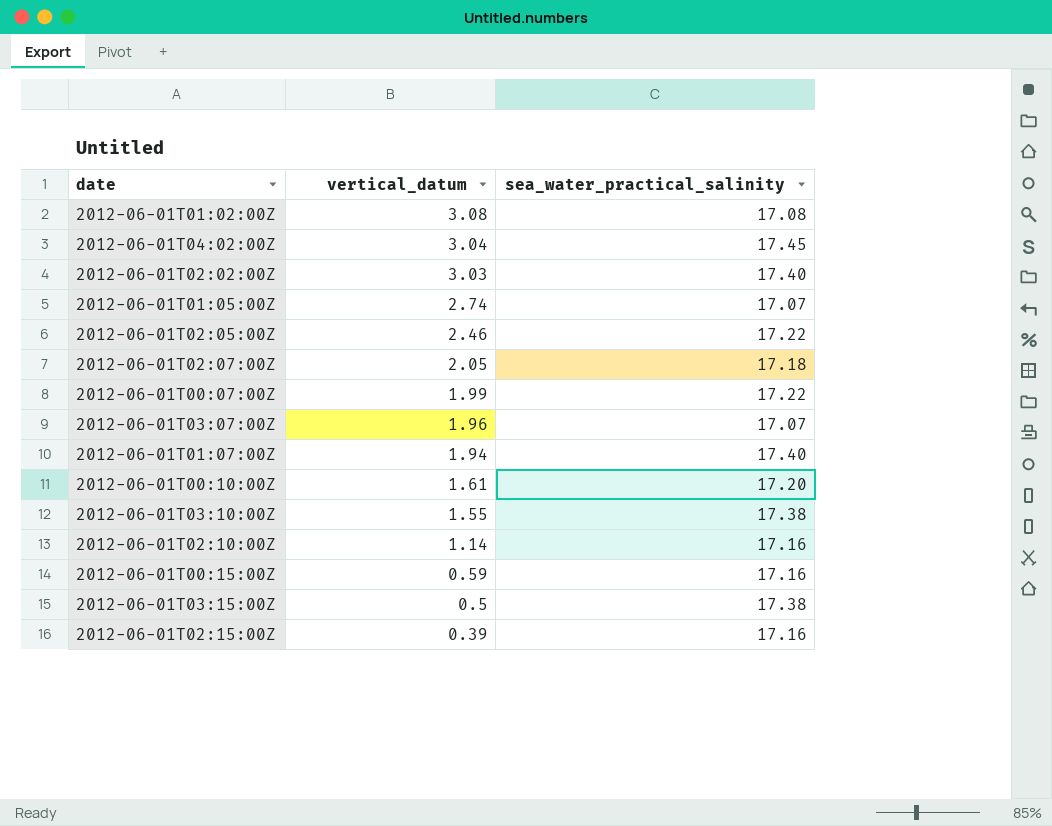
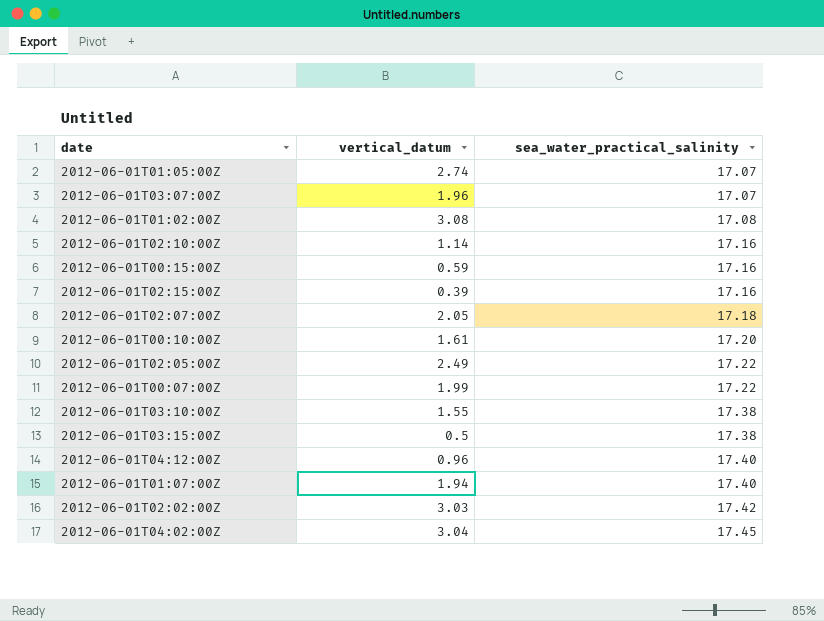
row order: vertical_datum descending -> sea_water_practical_salinity ascending
2012-06-01T02:05:00Z | vertical_datum: 2.46 -> 2.49
row 2012-06-01T04:12:00Z: none -> 0.96 | 17.40
2012-06-01T02:02:00Z | sea_water_practical_salinity: 17.40 -> 17.42

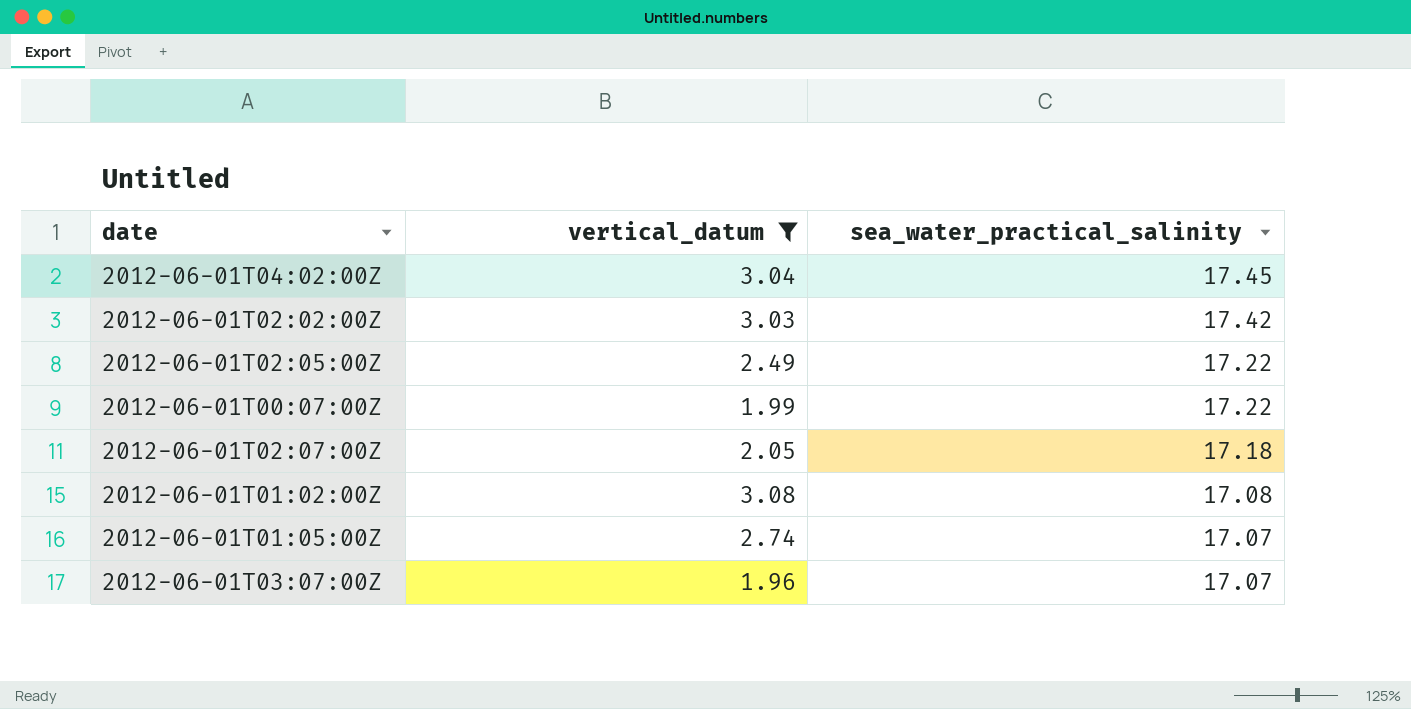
filter: none -> vertical_datum >= 1.96
row order: sea_water_practical_salinity ascending -> sea_water_practical_salinity descending

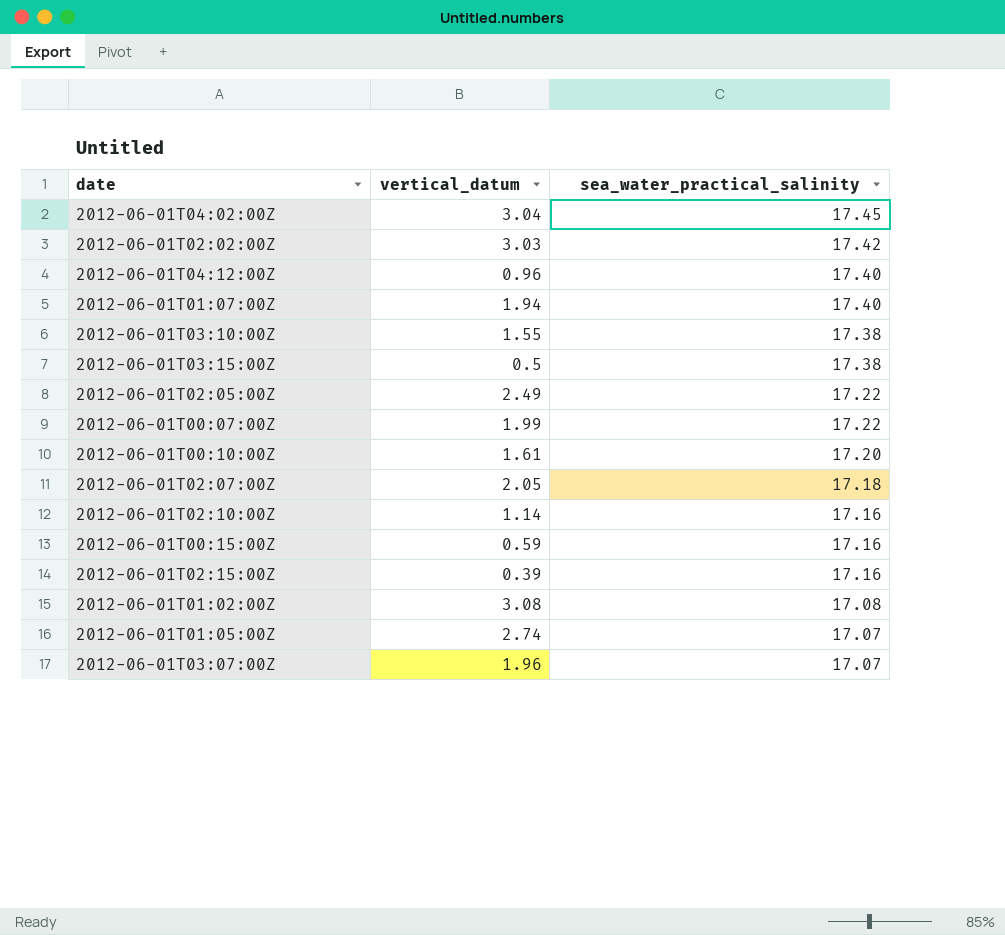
filter: vertical_datum >= 1.96 -> none

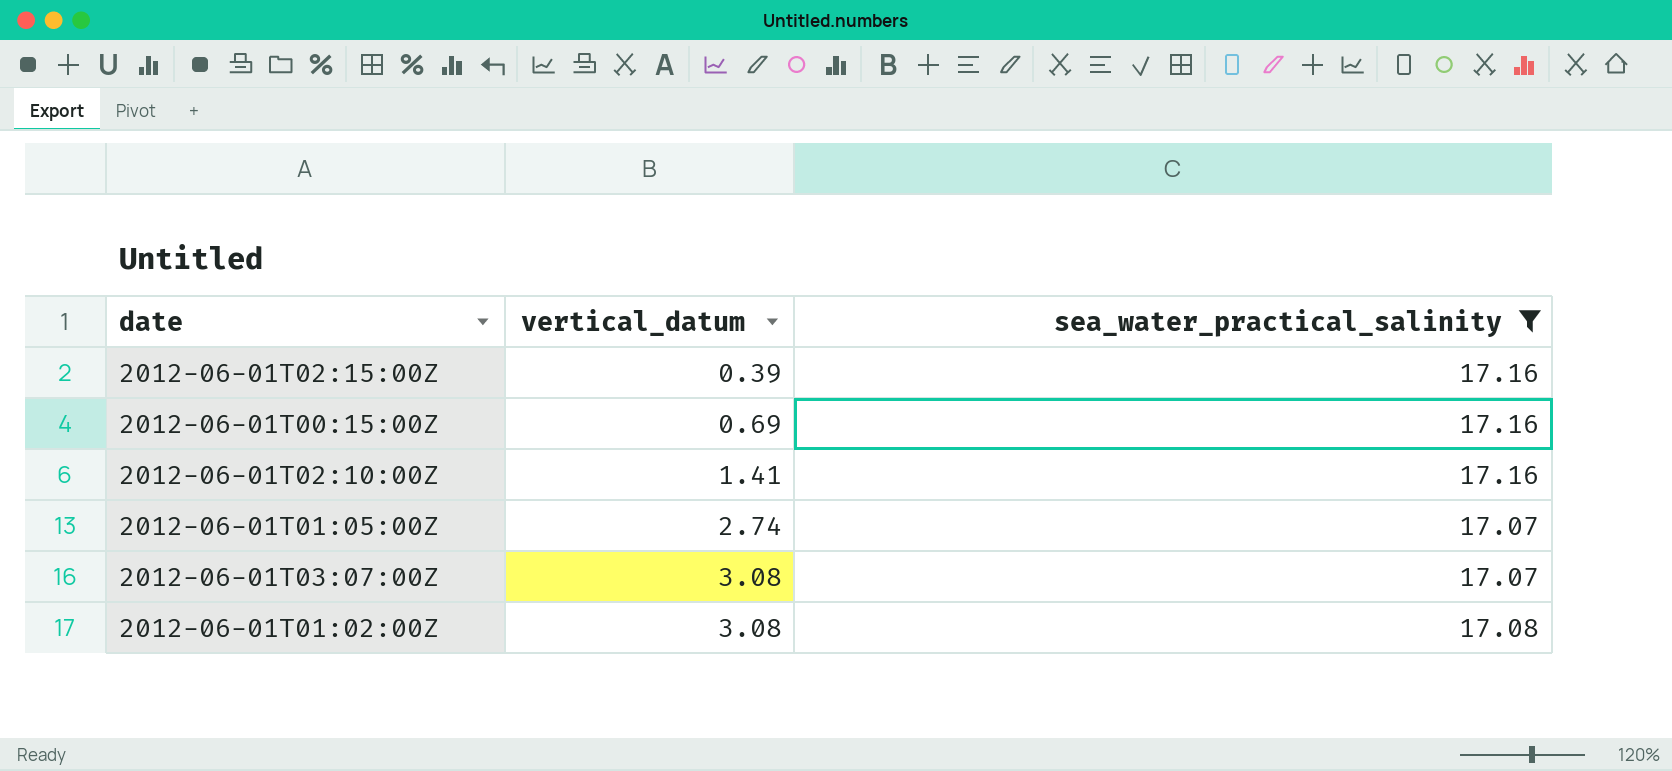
filter: none -> sea_water_practical_salinity <= 17.16
row order: sea_water_practical_salinity descending -> vertical_datum ascending
2012-06-01T00:15:00Z | vertical_datum: 0.59 -> 0.69
2012-06-01T02:10:00Z | vertical_datum: 1.14 -> 1.41
2012-06-01T03:07:00Z | vertical_datum: 1.96 -> 3.08

